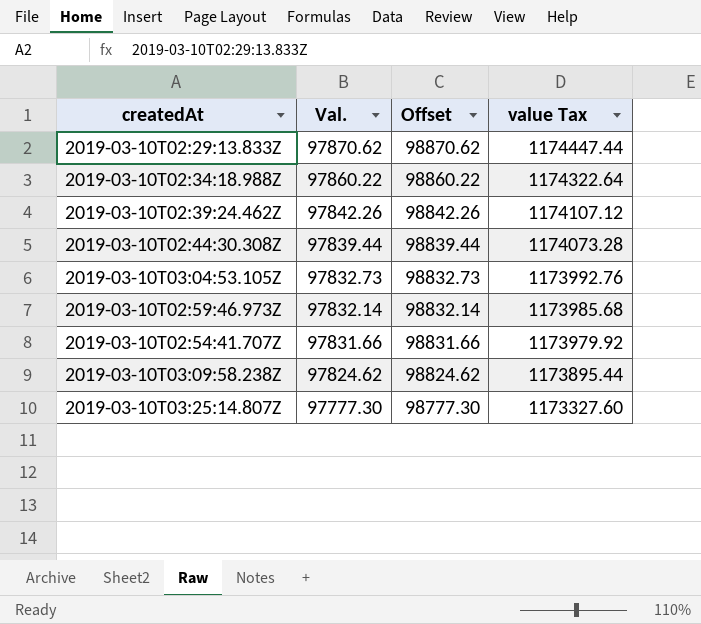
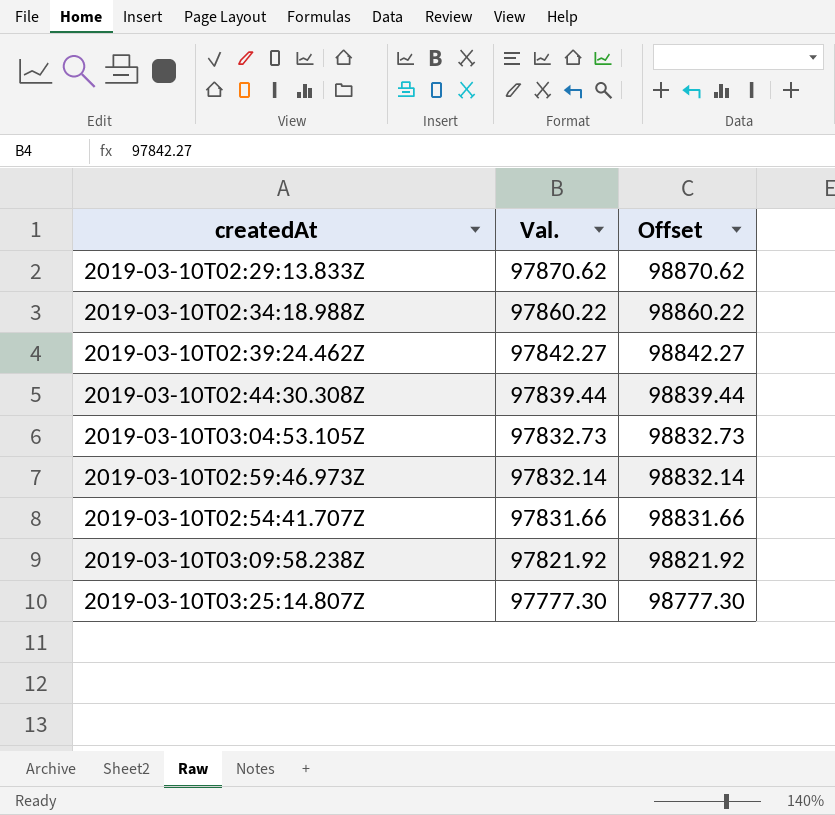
column value Tax | formula: [Val.] * 12 -> none
2019-03-10T02:39:24.462Z | Val.: 97842.26 -> 97842.27
2019-03-10T02:39:24.462Z | Offset: 98842.26 -> 98842.27
2019-03-10T03:09:58.238Z | Val.: 97824.62 -> 97821.92
2019-03-10T03:09:58.238Z | Offset: 98824.62 -> 98821.92

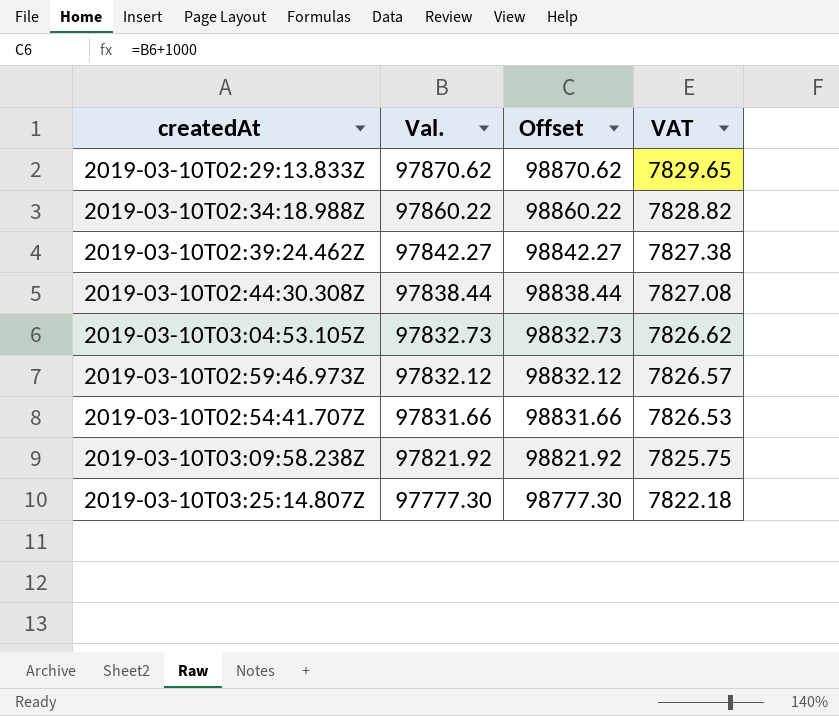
column VAT | formula: none -> [Val.] * 0.08
2019-03-10T02:44:30.308Z | Val.: 97839.44 -> 97838.44
2019-03-10T02:44:30.308Z | Offset: 98839.44 -> 98838.44
2019-03-10T02:59:46.973Z | Val.: 97832.14 -> 97832.12
2019-03-10T02:59:46.973Z | Offset: 98832.14 -> 98832.12

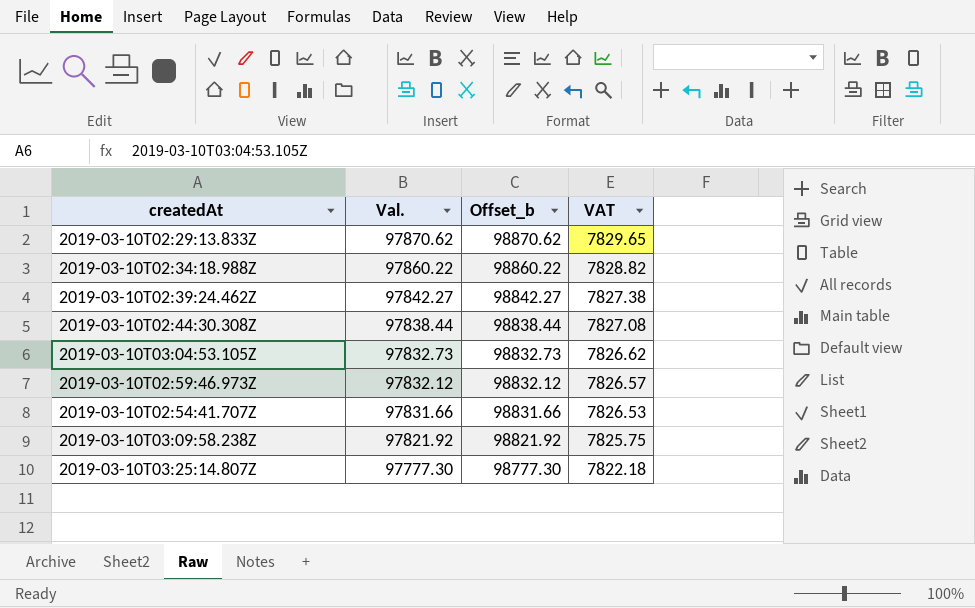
column name: Offset -> Offset_b

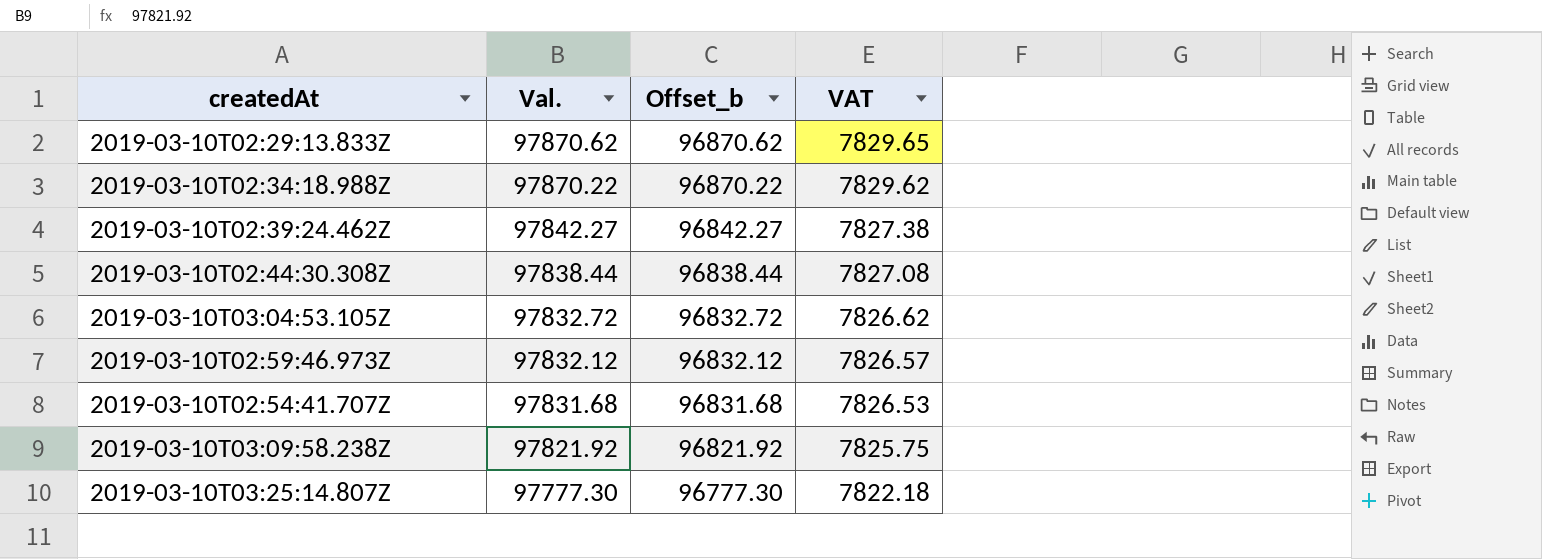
column Offset_b | formula: [Val.] + 1000 -> [Val.] - 1000
2019-03-10T02:34:18.988Z | Val.: 97860.22 -> 97870.22
2019-03-10T02:34:18.988Z | VAT: 7828.82 -> 7829.62
2019-03-10T03:04:53.105Z | Val.: 97832.73 -> 97832.72
2019-03-10T02:54:41.707Z | Val.: 97831.66 -> 97831.68

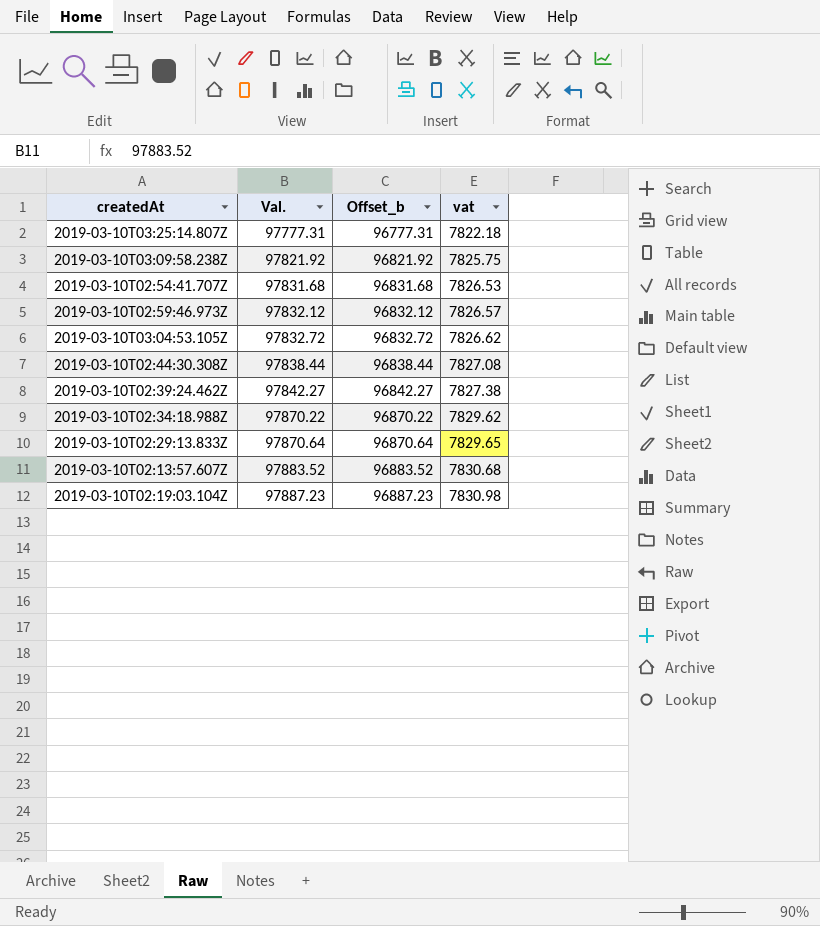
row order: Val. descending -> Val. ascending
column name: VAT -> vat
2019-03-10T03:25:14.807Z | Val.: 97777.30 -> 97777.31
2019-03-10T03:25:14.807Z | Offset_b: 96777.30 -> 96777.31
2019-03-10T02:29:13.833Z | Val.: 97870.62 -> 97870.64
2019-03-10T02:29:13.833Z | Offset_b: 96870.62 -> 96870.64
row 2019-03-10T02:13:57.607Z: none -> 97883.52 | 96883.52 | 7830.68
row 2019-03-10T02:19:03.104Z: none -> 97887.23 | 96887.23 | 7830.98

